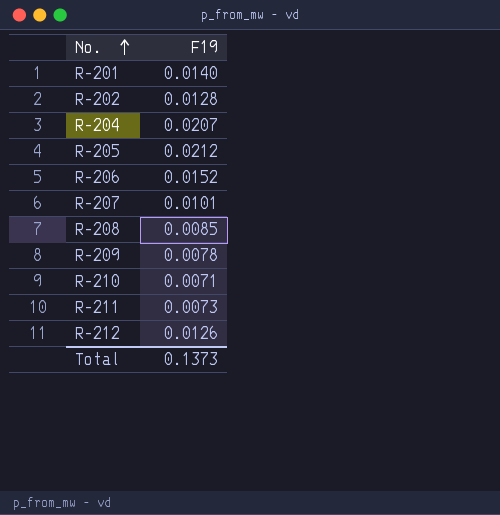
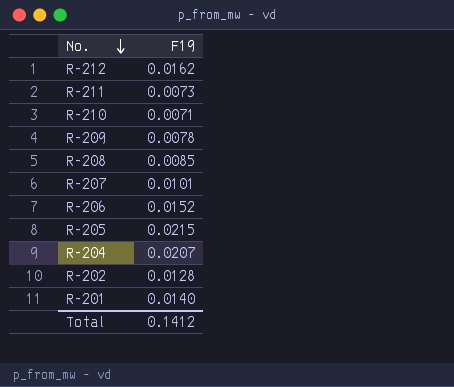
row order: No. ascending -> No. descending
R-212 | F19: 0.0126 -> 0.0162
R-205 | F19: 0.0212 -> 0.0215
Total | F19: 0.1373 -> 0.1412

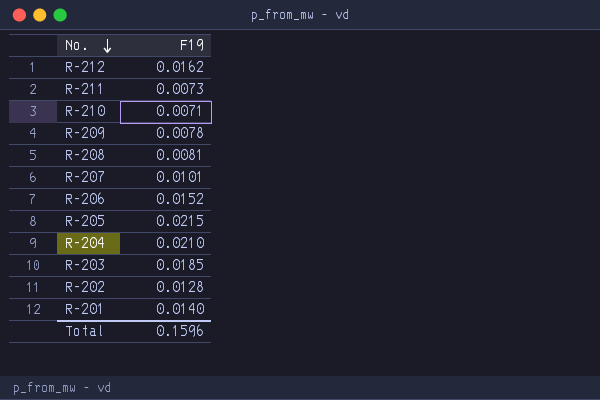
R-208 | F19: 0.0085 -> 0.0081
R-204 | F19: 0.0207 -> 0.0210
row R-203: none -> 0.0185
Total | F19: 0.1412 -> 0.1596

